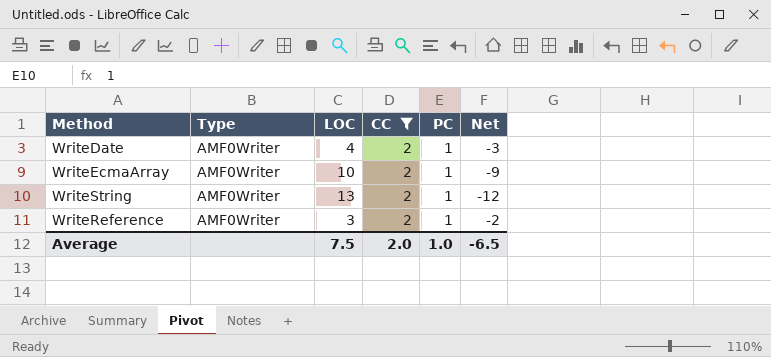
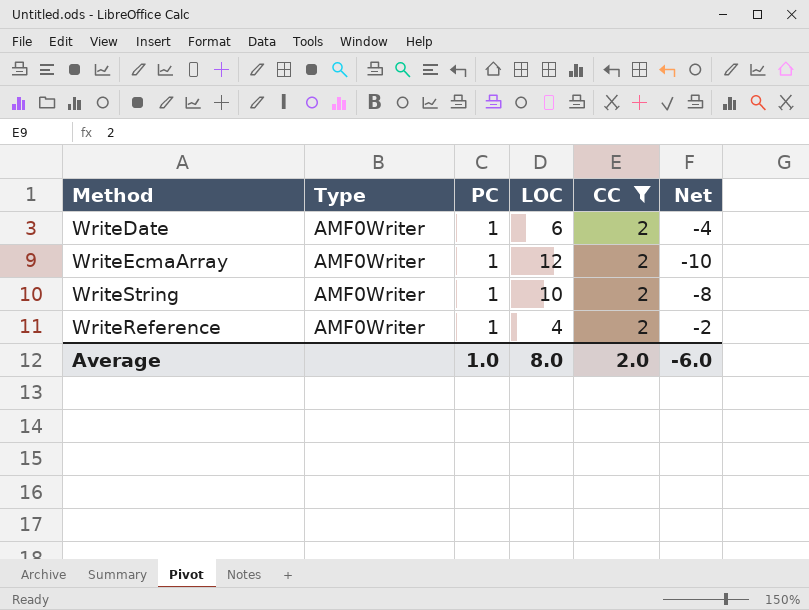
column PC | position: 5 -> 3
column Net | formula: [PC] - [LOC] -> [CC] - [LOC]
WriteDate | LOC: 4 -> 6
WriteEcmaArray | LOC: 10 -> 12
WriteString | LOC: 13 -> 10
WriteReference | LOC: 3 -> 4
Average | LOC: 7.5 -> 8.0
Average | Net: -6.5 -> -6.0

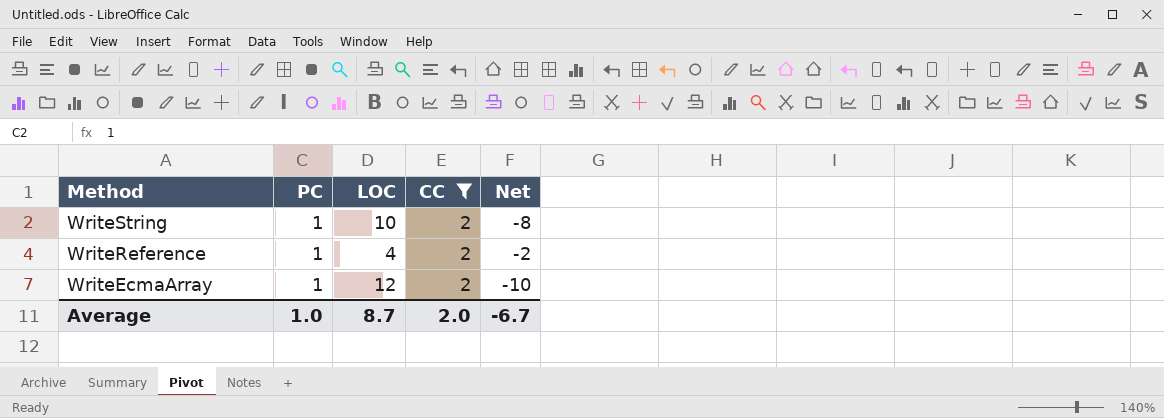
row order: none -> Method descending
column Type | position: 2 -> none
row WriteDate: AMF0Writer | 1 | 6 | 2 | -4 -> none
Average | LOC: 8.0 -> 8.7
Average | Net: -6.0 -> -6.7

